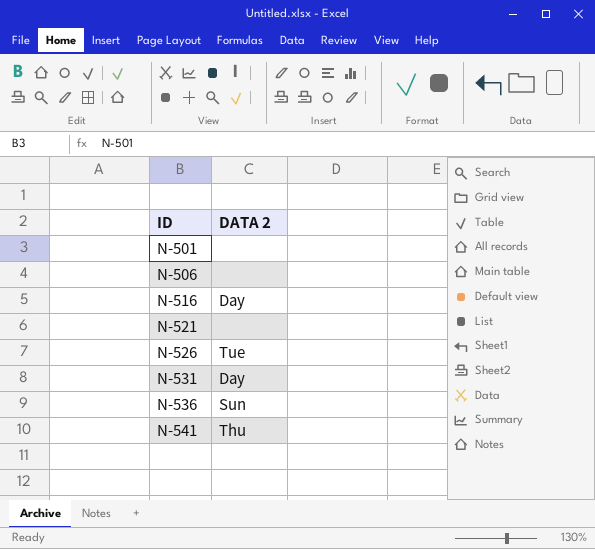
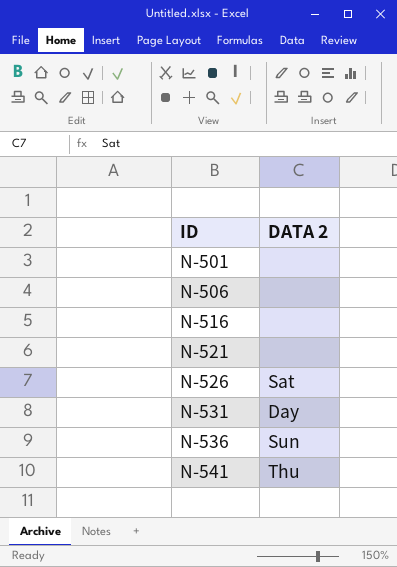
N-516 | DATA 2: Day -> none
N-526 | DATA 2: Tue -> Sat

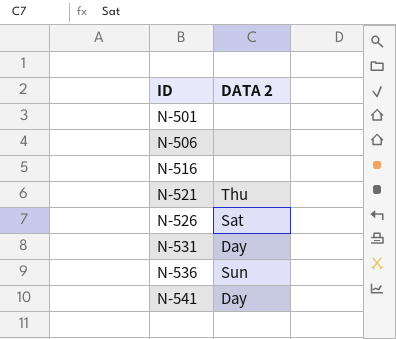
N-521 | DATA 2: none -> Thu
N-541 | DATA 2: Thu -> Day

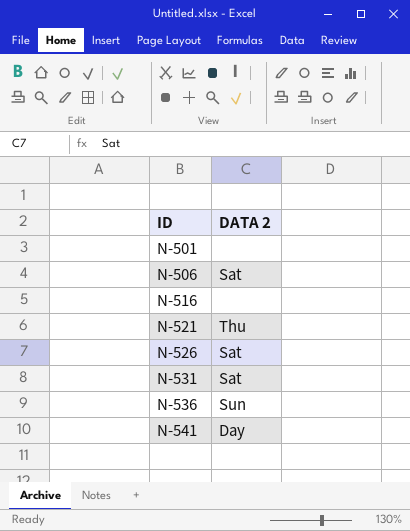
N-506 | DATA 2: none -> Sat
N-531 | DATA 2: Day -> Sat

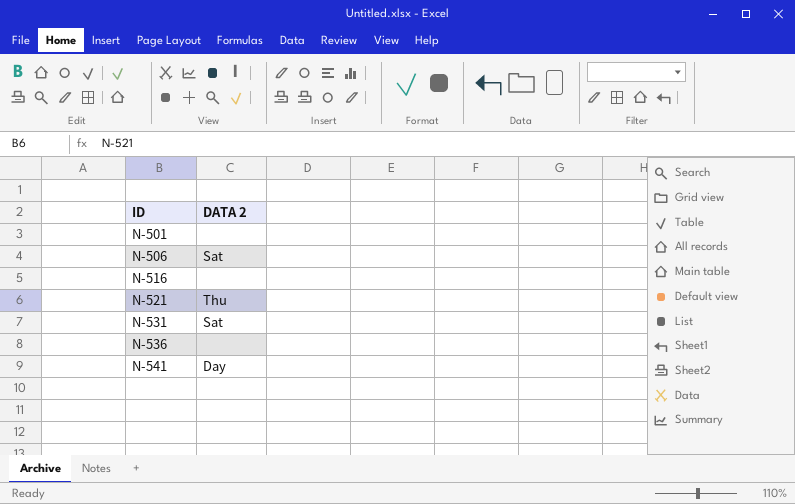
row N-526: Sat -> none
N-536 | DATA 2: Sun -> none

